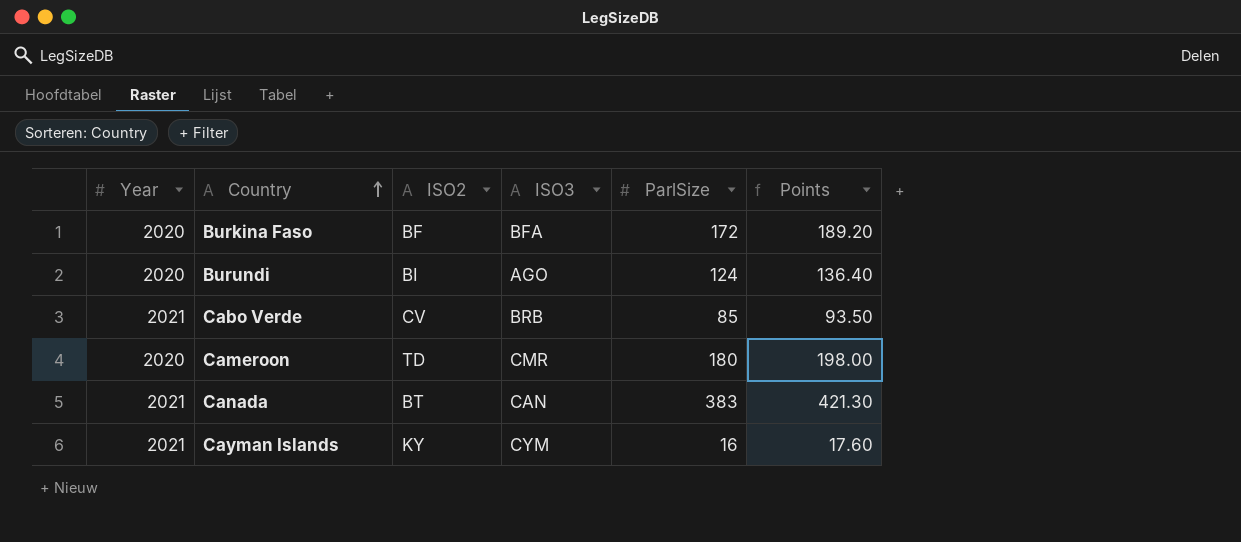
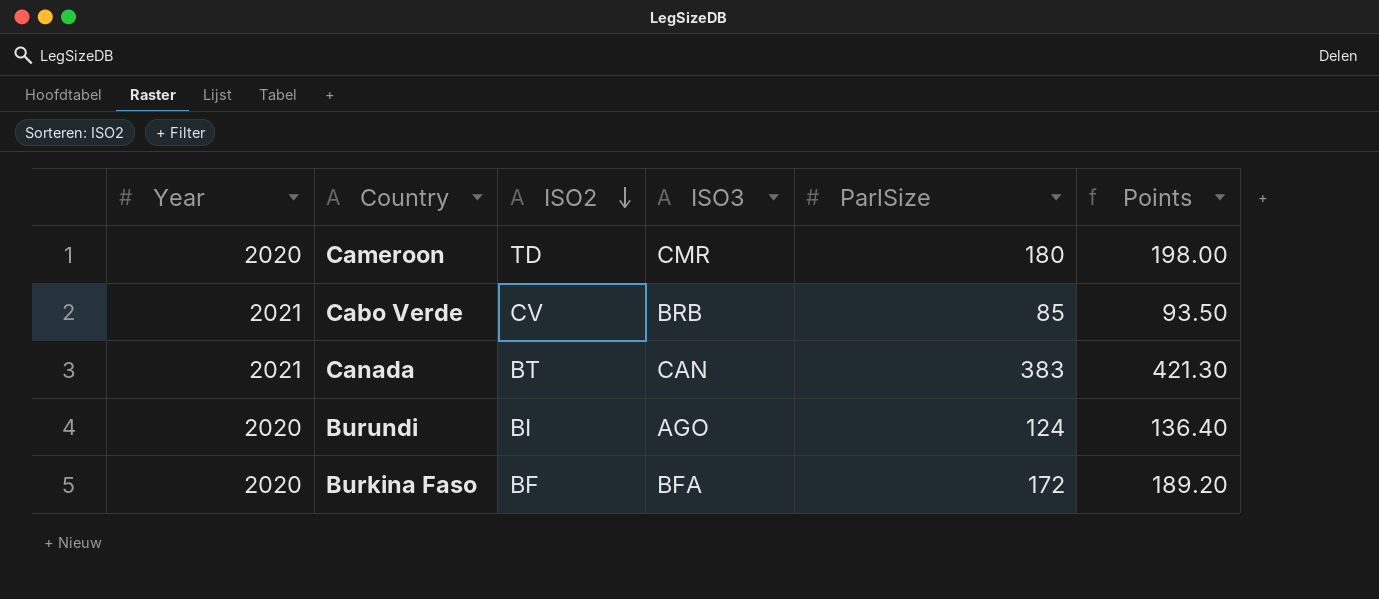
row order: Country ascending -> ISO2 descending
row Cayman Islands: 2021 | KY | CYM | 16 | 17.60 -> none

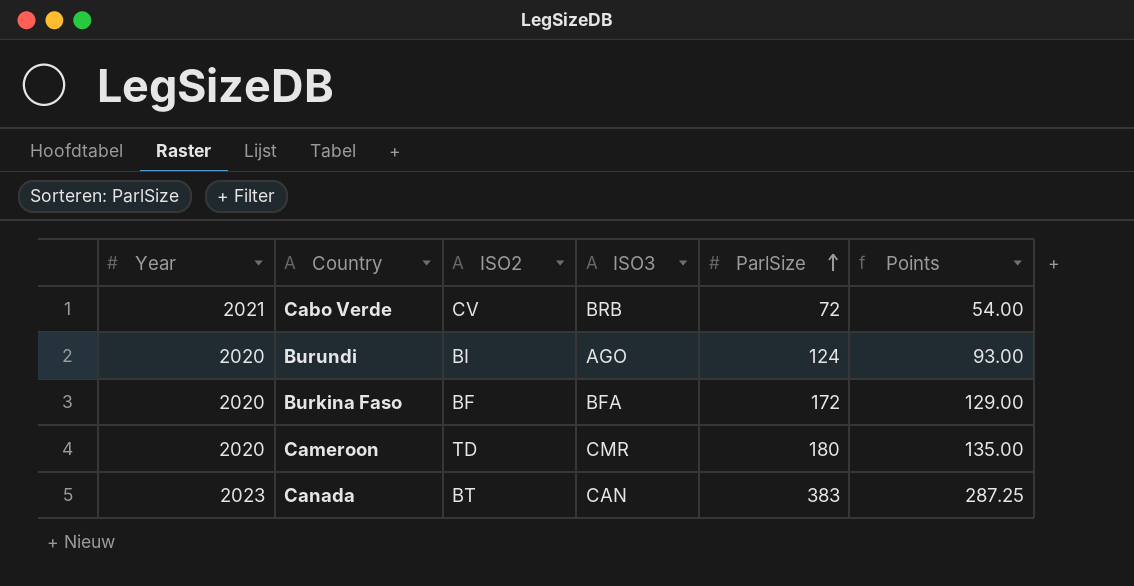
row order: ISO2 descending -> ParlSize ascending
column Points | formula: [ParlSize] * 1.1 -> [ParlSize] * 0.75
Cabo Verde | ParlSize: 85 -> 72
Canada | Year: 2021 -> 2023

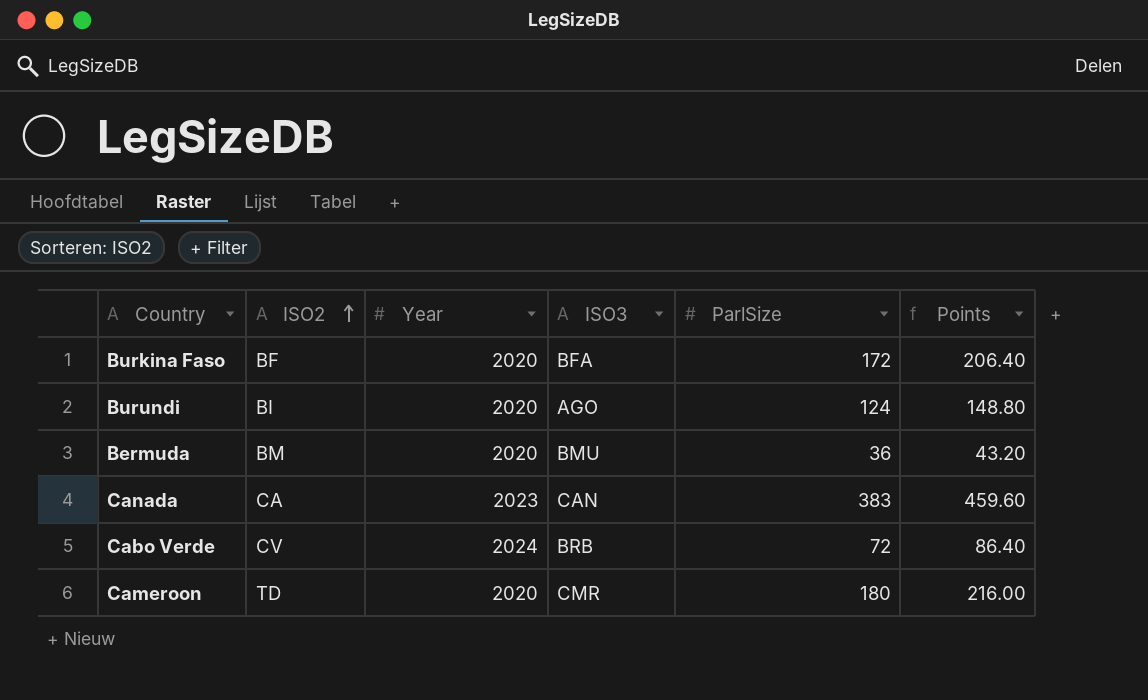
row order: ParlSize ascending -> ISO2 ascending
column Year | position: 1 -> 3
column Points | formula: [ParlSize] * 0.75 -> [ParlSize] * 1.2
row Bermuda: none -> BM | 2020 | BMU | 36 | 43.20
Canada | ISO2: BT -> CA
Cabo Verde | Year: 2021 -> 2024

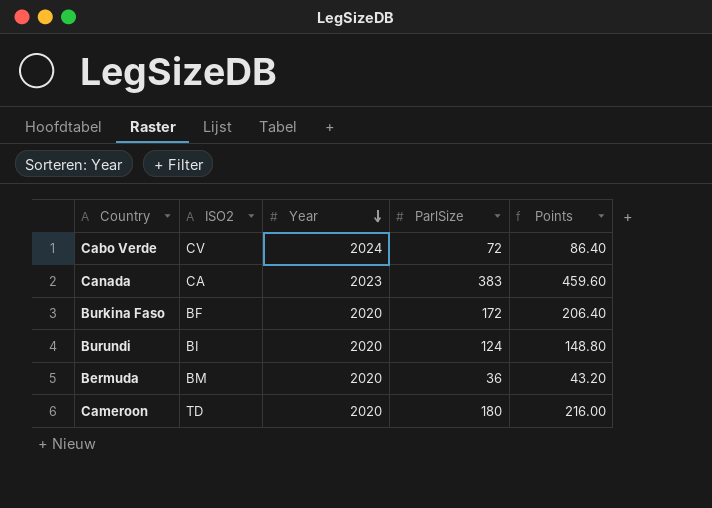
row order: ISO2 ascending -> Year descending
column ISO3 | position: 4 -> none

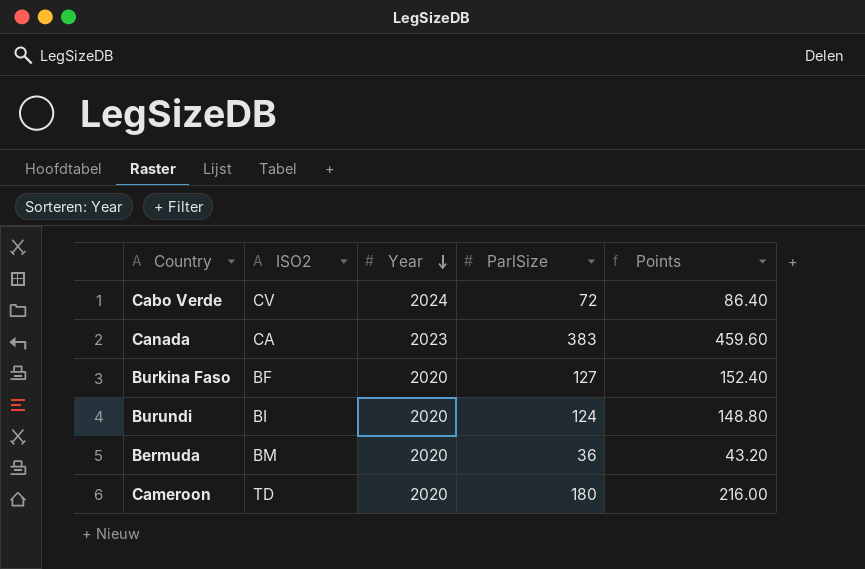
Burkina Faso | ParlSize: 172 -> 127
Burkina Faso | Points: 206.40 -> 152.40

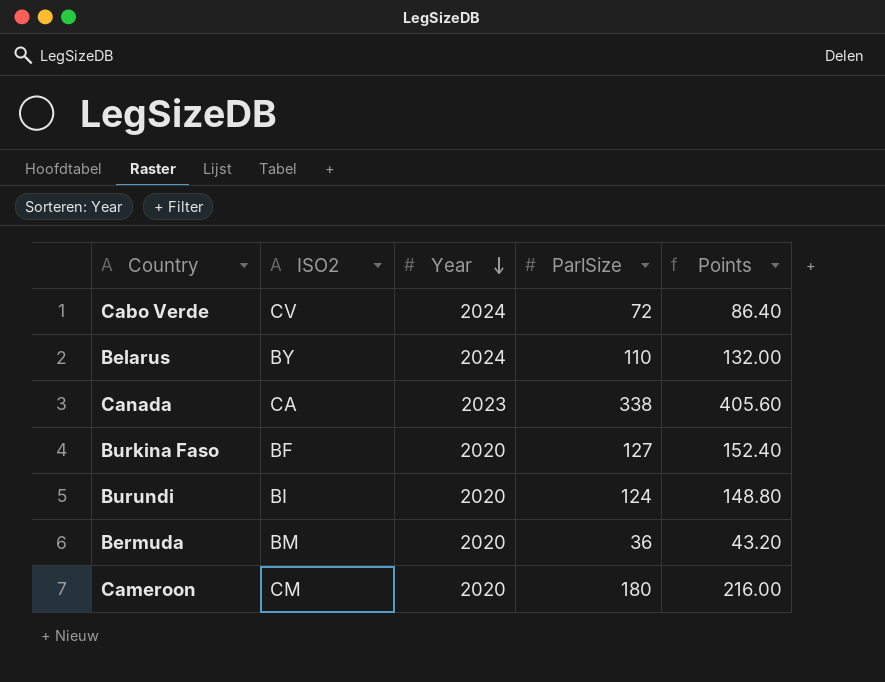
row Belarus: none -> BY | 2024 | 110 | 132.00
Canada | ParlSize: 383 -> 338
Canada | Points: 459.60 -> 405.60
Cameroon | ISO2: TD -> CM

